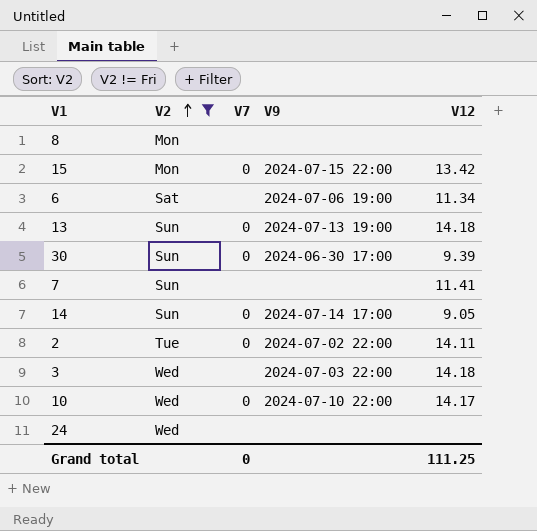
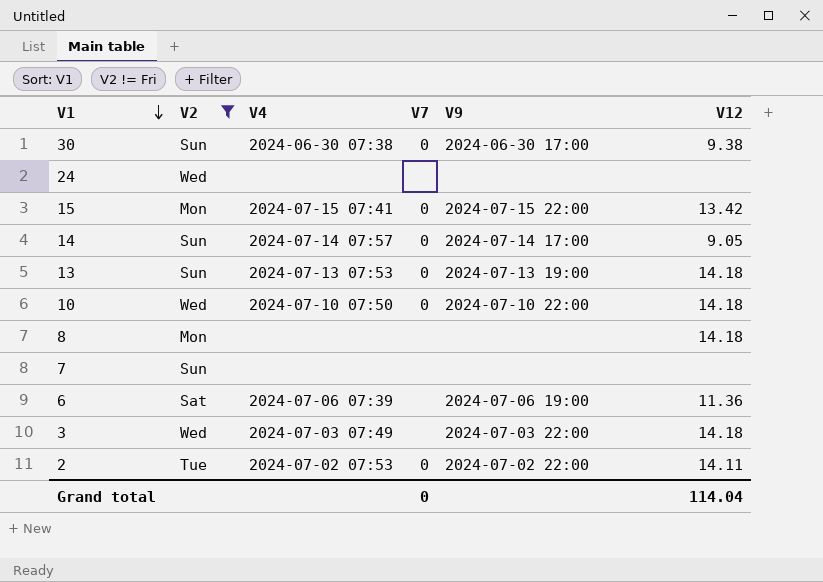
row order: V2 ascending -> V1 descending
column V4 | position: none -> 3
30 | V12: 9.39 -> 9.38
10 | V12: 14.17 -> 14.18
8 | V12: none -> 14.18
7 | V12: 11.41 -> none
6 | V12: 11.34 -> 11.36
Grand total | V12: 111.25 -> 114.04

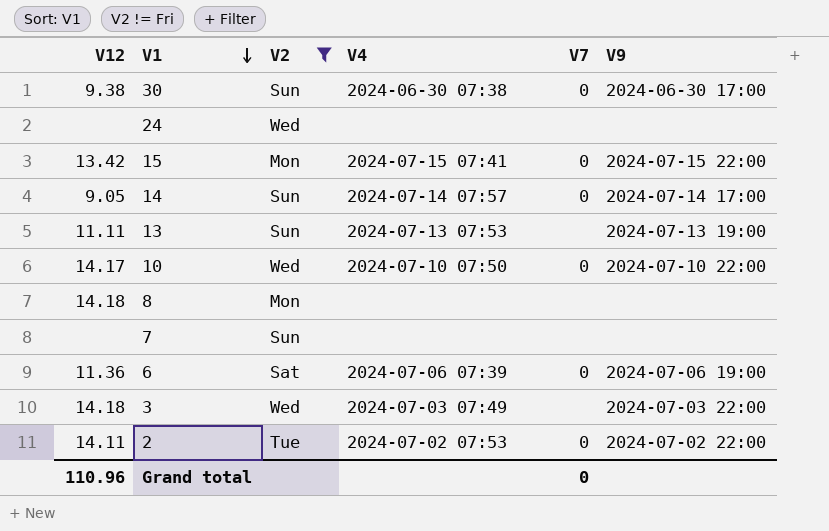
column V12 | position: 6 -> 1
13 | V12: 14.18 -> 11.11
13 | V7: 0 -> none
10 | V12: 14.18 -> 14.17
6 | V7: none -> 0
Grand total | V12: 114.04 -> 110.96

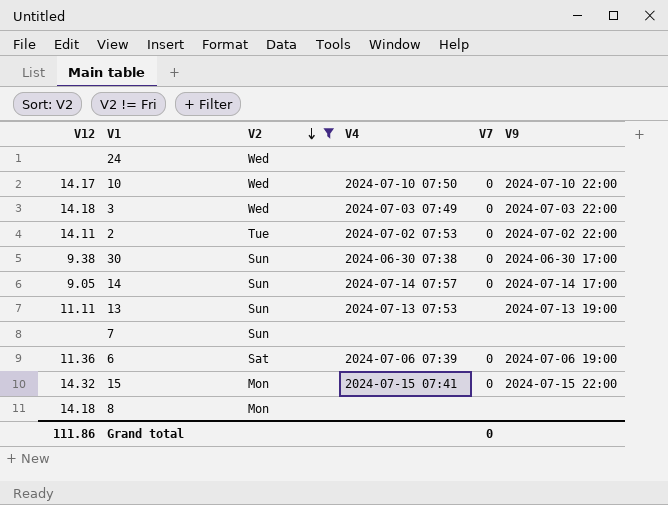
row order: V1 descending -> V2 descending
3 | V7: none -> 0
15 | V12: 13.42 -> 14.32
Grand total | V12: 110.96 -> 111.86

